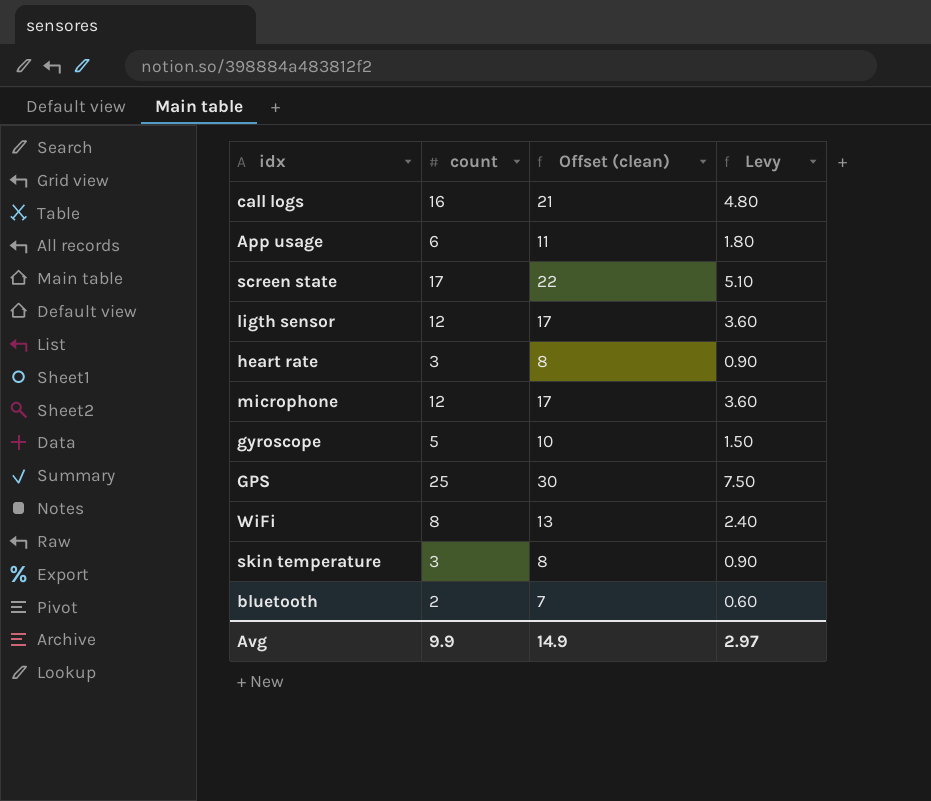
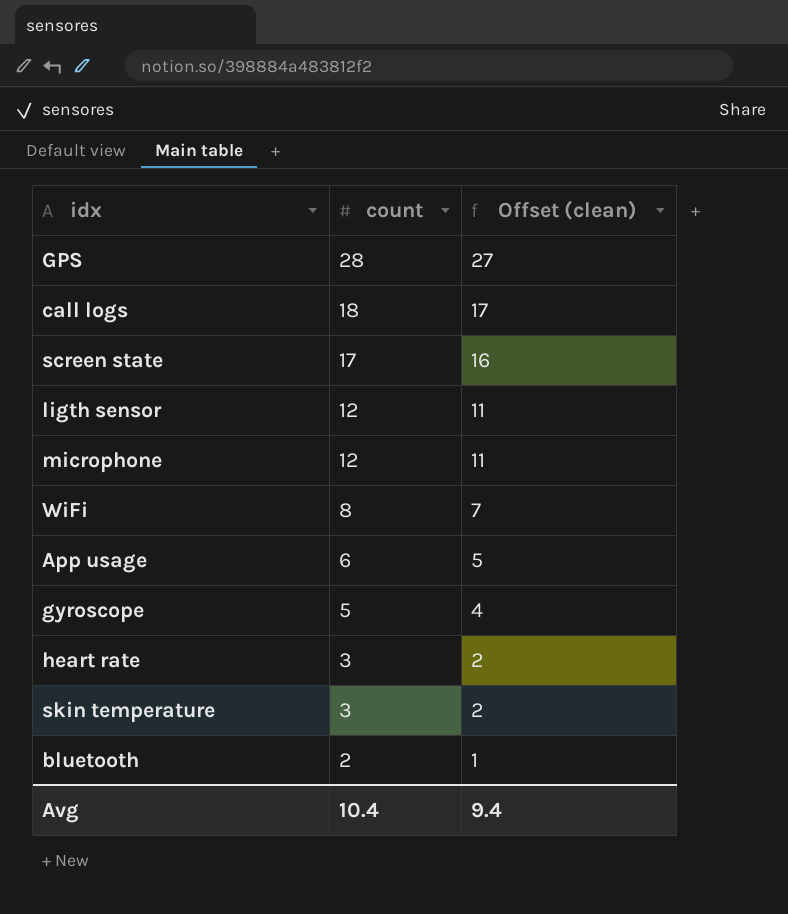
row order: none -> count descending
column Levy | formula: [count] * 0.3 -> none
column Offset (clean) | formula: [count] + 5 -> [count] - 1
GPS | count: 25 -> 28
call logs | count: 16 -> 18
Avg | count: 9.9 -> 10.4
Avg | Offset (clean): 14.9 -> 9.4

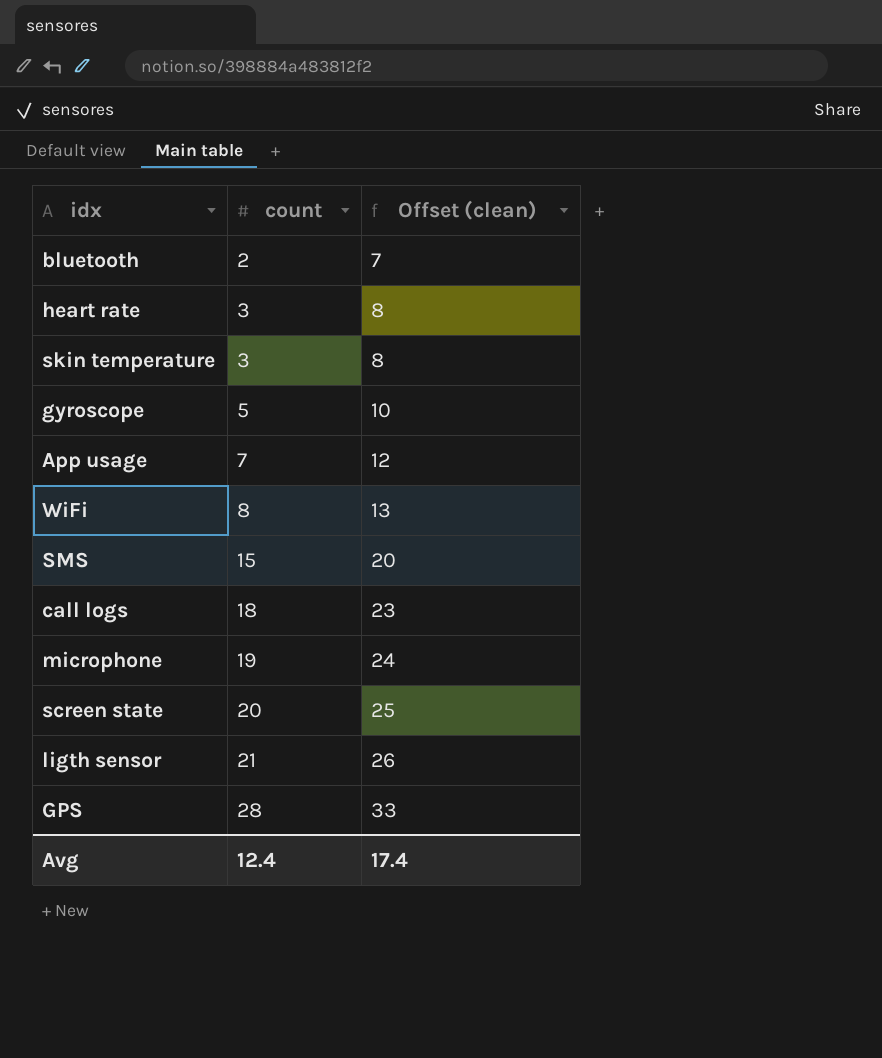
row order: count descending -> count ascending
column Offset (clean) | formula: [count] - 1 -> [count] + 5
App usage | count: 6 -> 7
row SMS: none -> 15 | 20
microphone | count: 12 -> 19
screen state | count: 17 -> 20
ligth sensor | count: 12 -> 21
Avg | count: 10.4 -> 12.4
Avg | Offset (clean): 9.4 -> 17.4

